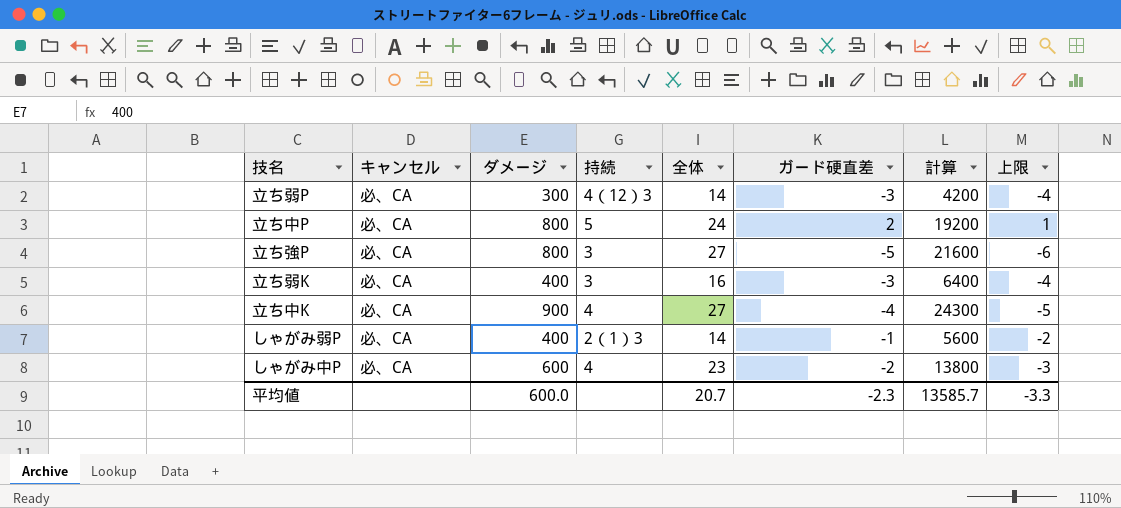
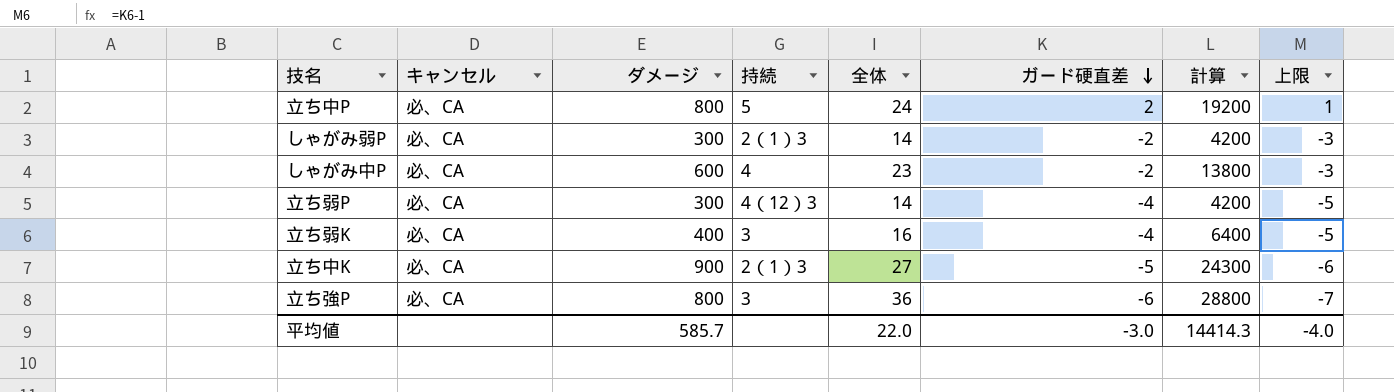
row order: none -> ガード硬直差 descending
しゃがみ弱P | ダメージ: 400 -> 300
しゃがみ弱P | ガード硬直差: -1 -> -2
しゃがみ弱P | 計算: 5600 -> 4200
しゃがみ弱P | 上限: -2 -> -3
立ち弱P | ガード硬直差: -3 -> -4
立ち弱P | 上限: -4 -> -5
立ち弱K | ガード硬直差: -3 -> -4
立ち弱K | 上限: -4 -> -5
立ち中K | 持続: 4 -> 2（1）3
立ち中K | ガード硬直差: -4 -> -5
立ち中K | 上限: -5 -> -6
立ち強P | 全体: 27 -> 36
立ち強P | ガード硬直差: -5 -> -6
立ち強P | 計算: 21600 -> 28800
立ち強P | 上限: -6 -> -7
平均値 | ダメージ: 600.0 -> 585.7
平均値 | 全体: 20.7 -> 22.0
平均値 | ガード硬直差: -2.3 -> -3.0
平均値 | 計算: 13585.7 -> 14414.3
平均値 | 上限: -3.3 -> -4.0

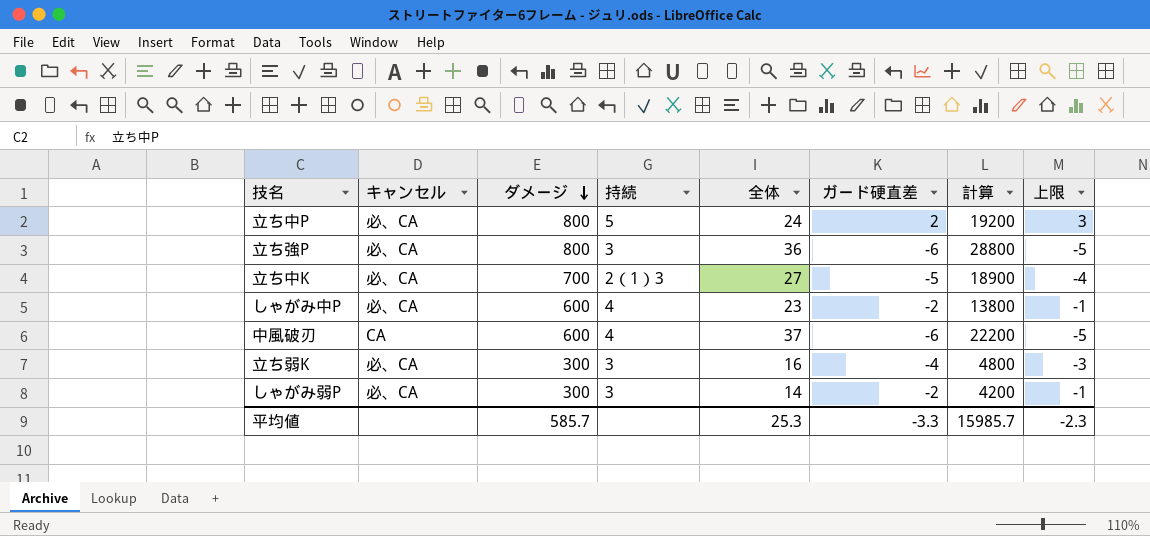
row order: ガード硬直差 descending -> ダメージ descending
column 上限 | formula: [ガード硬直差] - 1 -> [ガード硬直差] + 1
row 立ち弱P: 必、CA | 300 | 4（12）3 | 14 | -4 | 4200 | -5 -> none
立ち中K | ダメージ: 900 -> 700
立ち中K | 計算: 24300 -> 18900
row 中風破刃: none -> CA | 600 | 4 | 37 | -6 | 22200 | -5
立ち弱K | ダメージ: 400 -> 300
立ち弱K | 計算: 6400 -> 4800
しゃがみ弱P | 持続: 2（1）3 -> 3
平均値 | 全体: 22.0 -> 25.3
平均値 | ガード硬直差: -3.0 -> -3.3
平均値 | 計算: 14414.3 -> 15985.7
平均値 | 上限: -4.0 -> -2.3

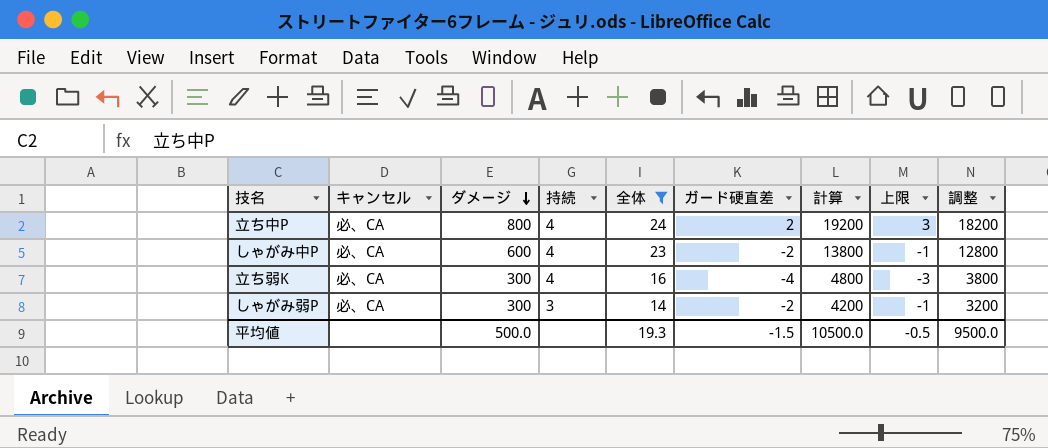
filter: none -> 全体 <= 24
column 調整 | formula: none -> [計算] - 1000
立ち中P | 持続: 5 -> 4
立ち弱K | 持続: 3 -> 4
平均値 | ダメージ: 585.7 -> 500.0
平均値 | 全体: 25.3 -> 19.3
平均値 | ガード硬直差: -3.3 -> -1.5
平均値 | 計算: 15985.7 -> 10500.0
平均値 | 上限: -2.3 -> -0.5

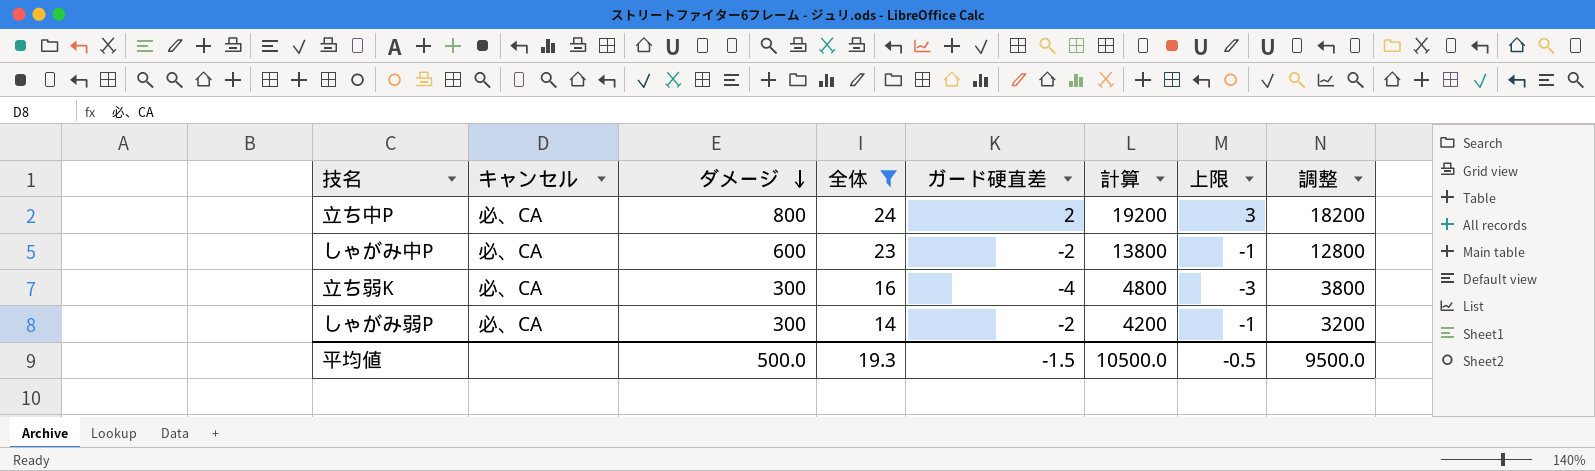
column 持続 | position: 4 -> none

